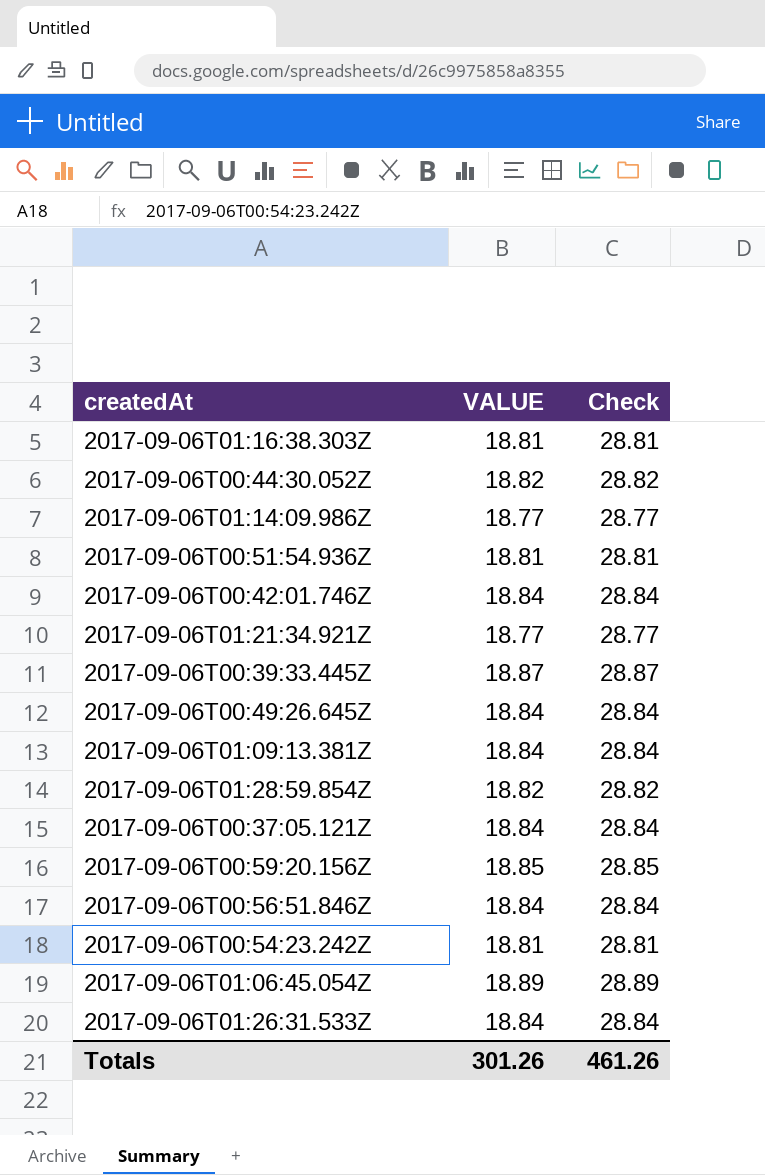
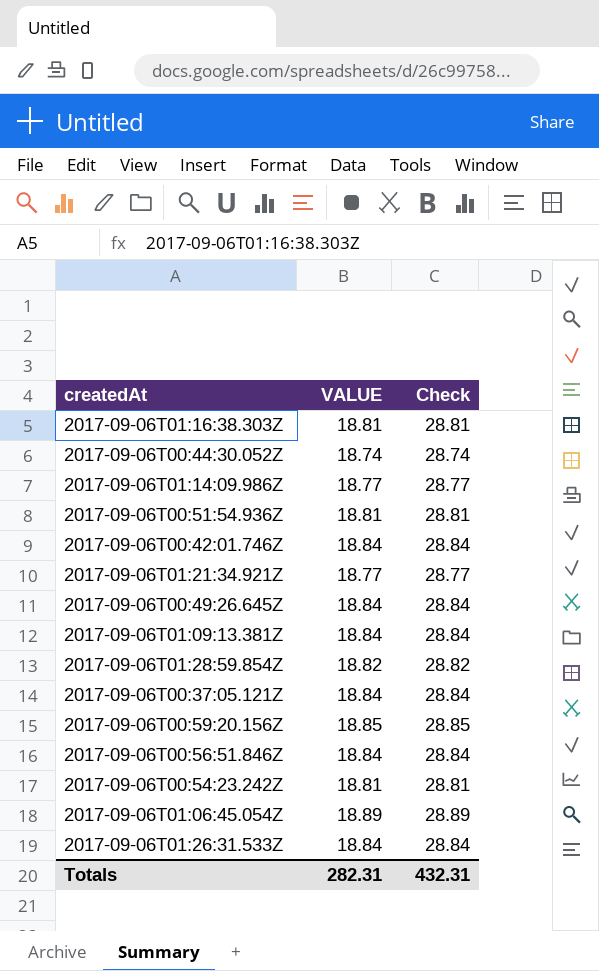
row 2017-09-06T00:39:33.445Z: 18.87 | 28.87 -> none
2017-09-06T00:44:30.052Z | VALUE: 18.82 -> 18.74
2017-09-06T00:44:30.052Z | Check: 28.82 -> 28.74
Totals | VALUE: 301.26 -> 282.31
Totals | Check: 461.26 -> 432.31

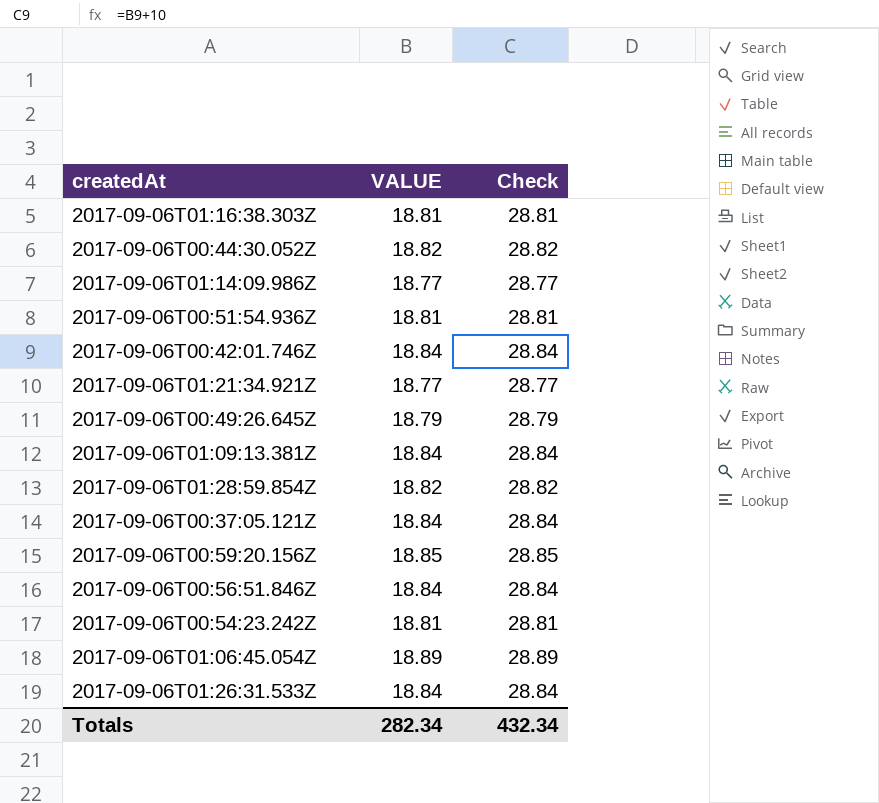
2017-09-06T00:44:30.052Z | VALUE: 18.74 -> 18.82
2017-09-06T00:44:30.052Z | Check: 28.74 -> 28.82
2017-09-06T00:49:26.645Z | VALUE: 18.84 -> 18.79
2017-09-06T00:49:26.645Z | Check: 28.84 -> 28.79
Totals | VALUE: 282.31 -> 282.34
Totals | Check: 432.31 -> 432.34

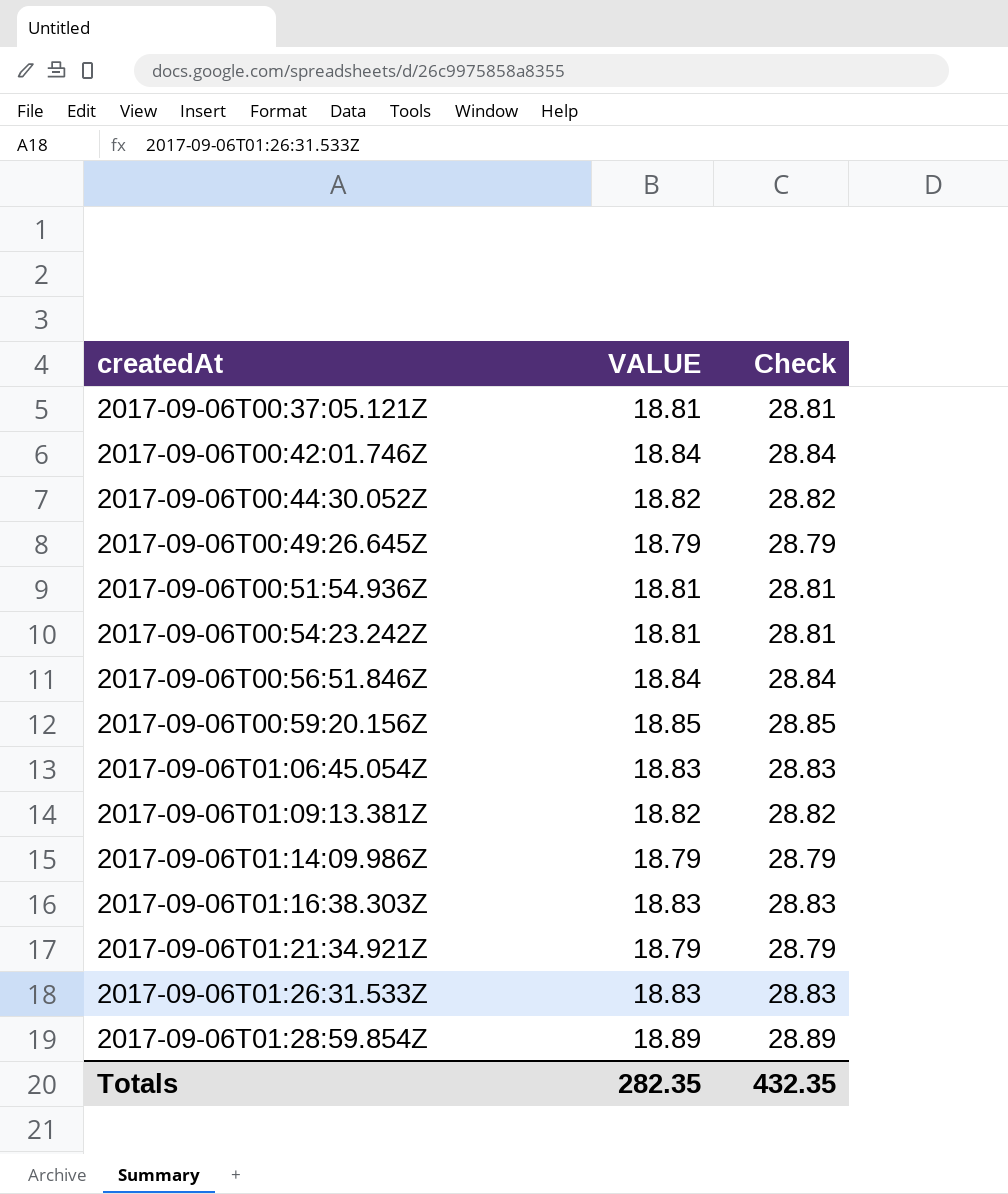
row order: none -> createdAt ascending
2017-09-06T00:37:05.121Z | VALUE: 18.84 -> 18.81
2017-09-06T00:37:05.121Z | Check: 28.84 -> 28.81
2017-09-06T01:06:45.054Z | VALUE: 18.89 -> 18.83
2017-09-06T01:06:45.054Z | Check: 28.89 -> 28.83
2017-09-06T01:09:13.381Z | VALUE: 18.84 -> 18.82
2017-09-06T01:09:13.381Z | Check: 28.84 -> 28.82
2017-09-06T01:14:09.986Z | VALUE: 18.77 -> 18.79
2017-09-06T01:14:09.986Z | Check: 28.77 -> 28.79
2017-09-06T01:16:38.303Z | VALUE: 18.81 -> 18.83
2017-09-06T01:16:38.303Z | Check: 28.81 -> 28.83
2017-09-06T01:21:34.921Z | VALUE: 18.77 -> 18.79
2017-09-06T01:21:34.921Z | Check: 28.77 -> 28.79
2017-09-06T01:26:31.533Z | VALUE: 18.84 -> 18.83
2017-09-06T01:26:31.533Z | Check: 28.84 -> 28.83
2017-09-06T01:28:59.854Z | VALUE: 18.82 -> 18.89
2017-09-06T01:28:59.854Z | Check: 28.82 -> 28.89
Totals | VALUE: 282.34 -> 282.35
Totals | Check: 432.34 -> 432.35

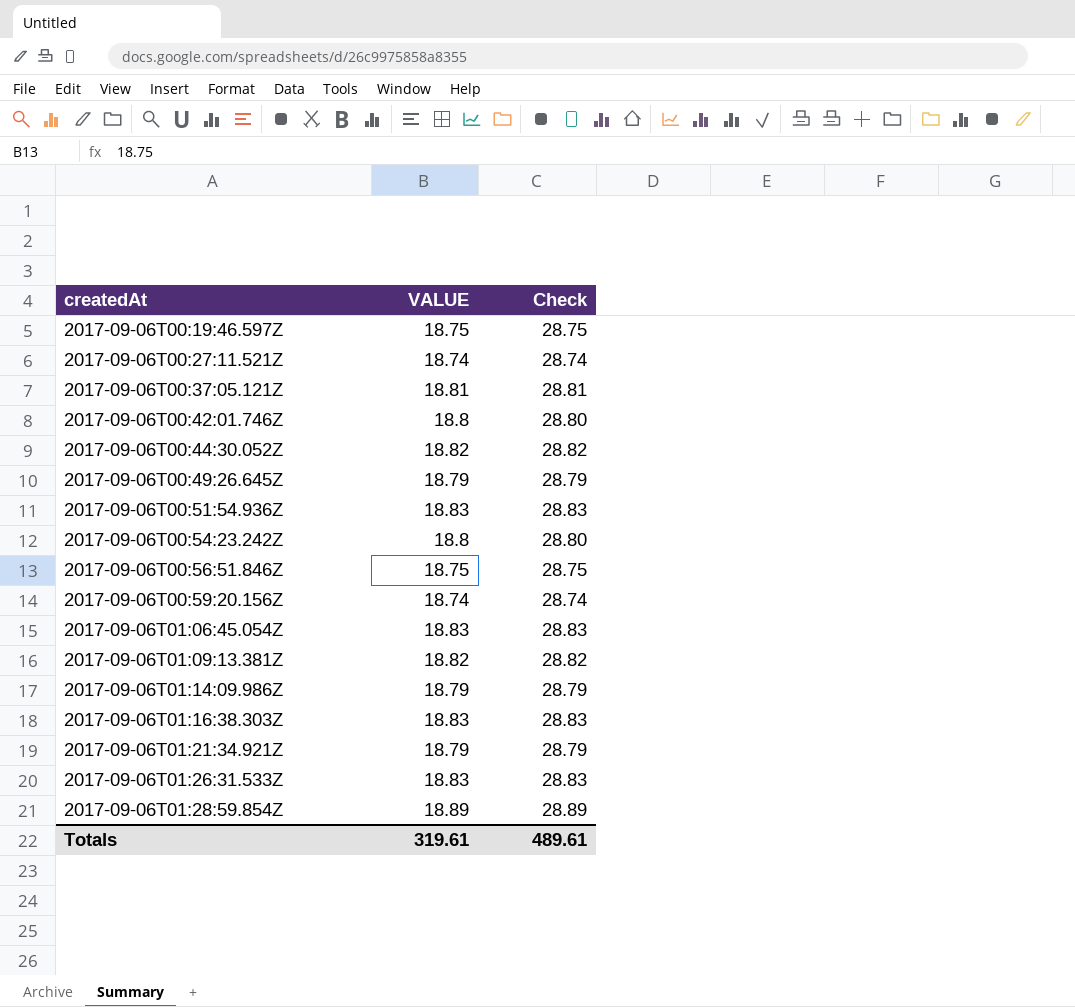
row 2017-09-06T00:19:46.597Z: none -> 18.75 | 28.75
row 2017-09-06T00:27:11.521Z: none -> 18.74 | 28.74
2017-09-06T00:42:01.746Z | VALUE: 18.84 -> 18.8
2017-09-06T00:42:01.746Z | Check: 28.84 -> 28.80
2017-09-06T00:51:54.936Z | VALUE: 18.81 -> 18.83
2017-09-06T00:51:54.936Z | Check: 28.81 -> 28.83
2017-09-06T00:54:23.242Z | VALUE: 18.81 -> 18.8
2017-09-06T00:54:23.242Z | Check: 28.81 -> 28.80
2017-09-06T00:56:51.846Z | VALUE: 18.84 -> 18.75
2017-09-06T00:56:51.846Z | Check: 28.84 -> 28.75
2017-09-06T00:59:20.156Z | VALUE: 18.85 -> 18.74
2017-09-06T00:59:20.156Z | Check: 28.85 -> 28.74
Totals | VALUE: 282.35 -> 319.61
Totals | Check: 432.35 -> 489.61

